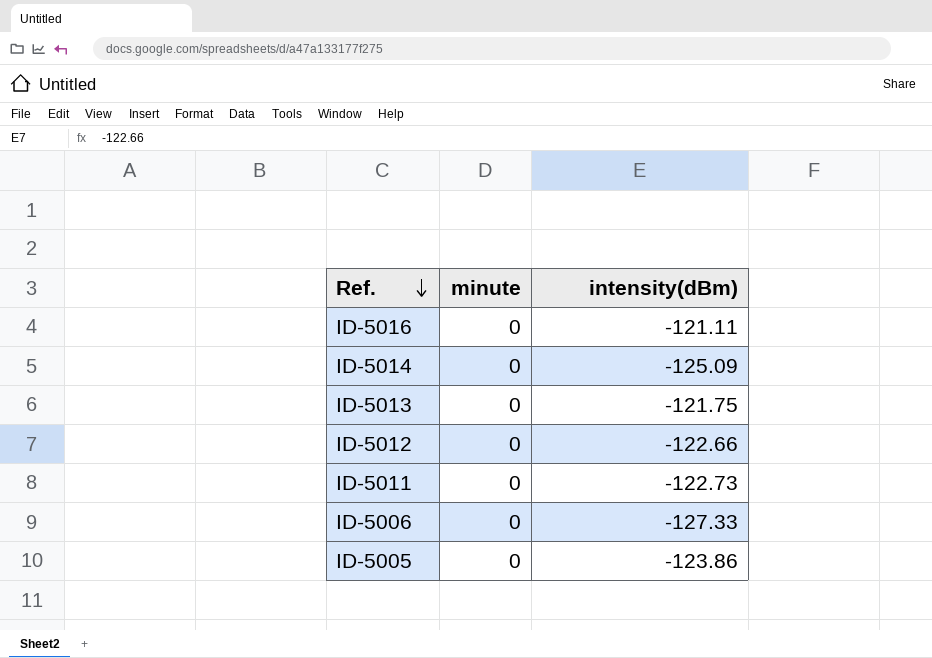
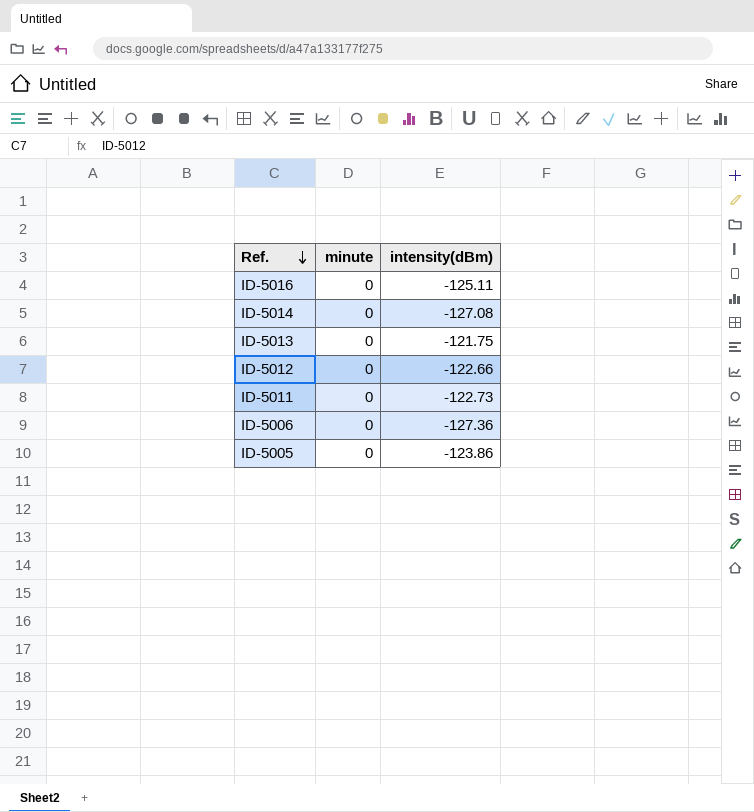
ID-5016 | intensity(dBm): -121.11 -> -125.11
ID-5014 | intensity(dBm): -125.09 -> -127.08
ID-5006 | intensity(dBm): -127.33 -> -127.36

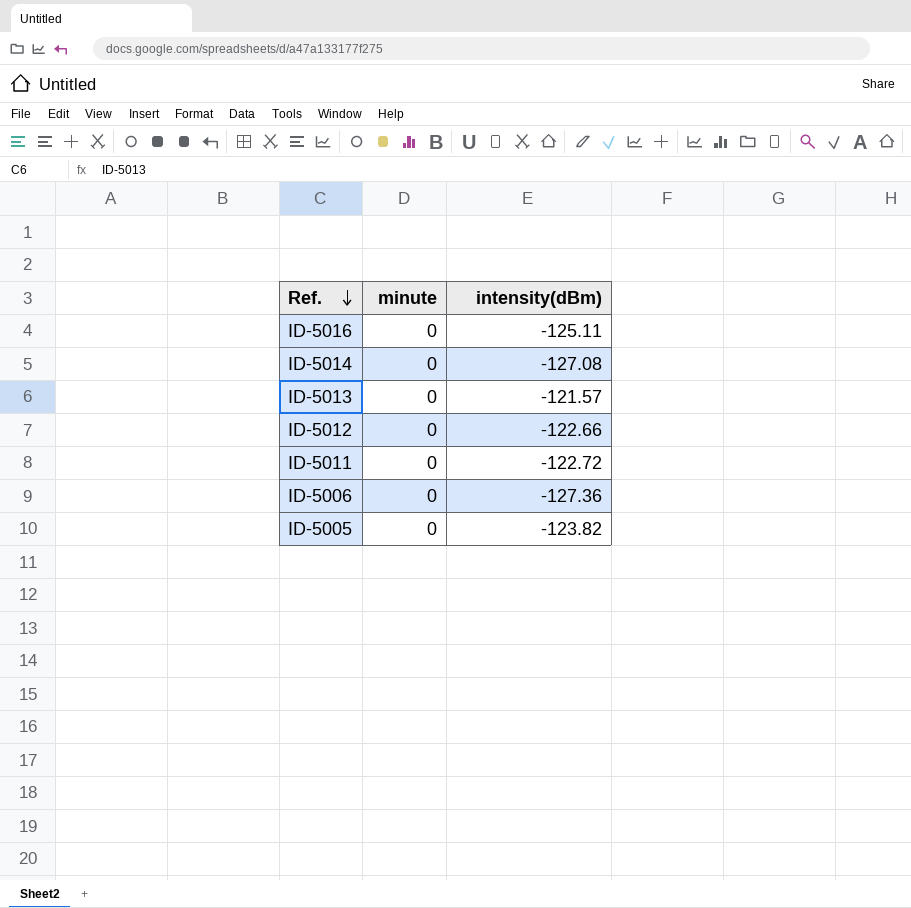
ID-5013 | intensity(dBm): -121.75 -> -121.57
ID-5011 | intensity(dBm): -122.73 -> -122.72
ID-5005 | intensity(dBm): -123.86 -> -123.82

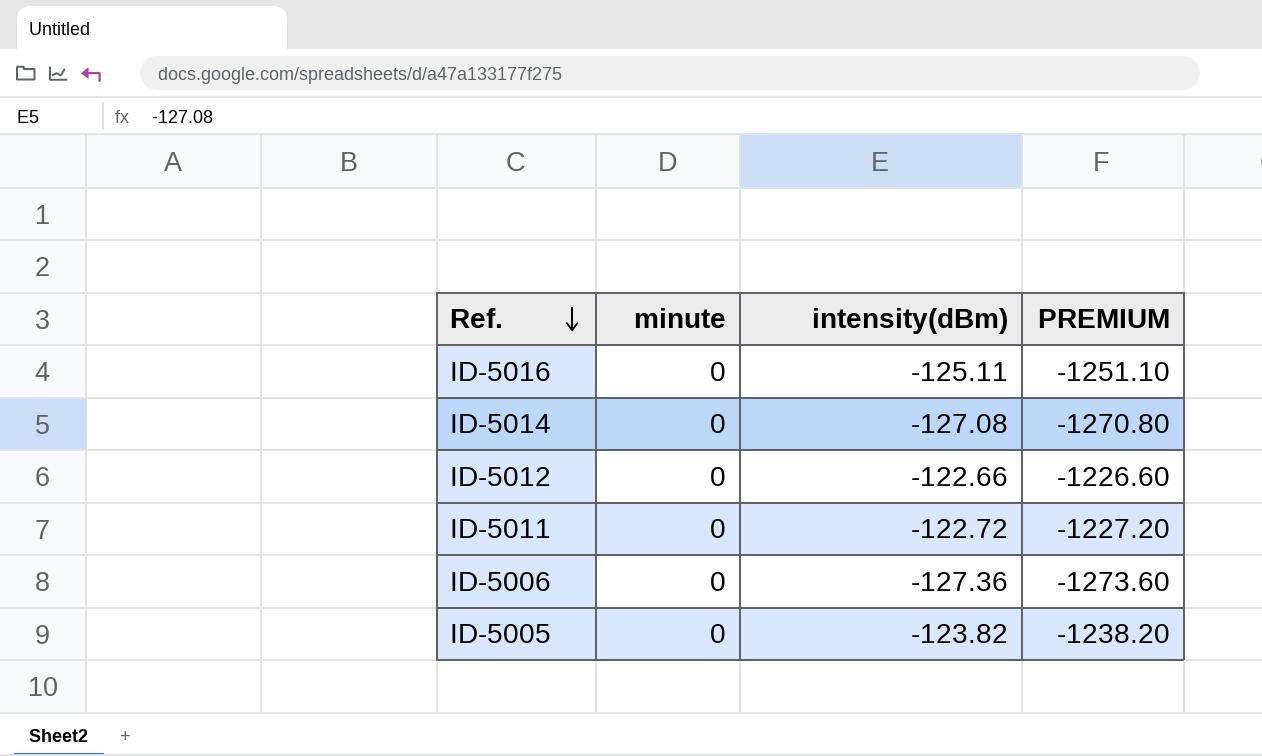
column PREMIUM | formula: none -> [intensity(dBm)] * 10
row ID-5013: 0 | -121.57 -> none

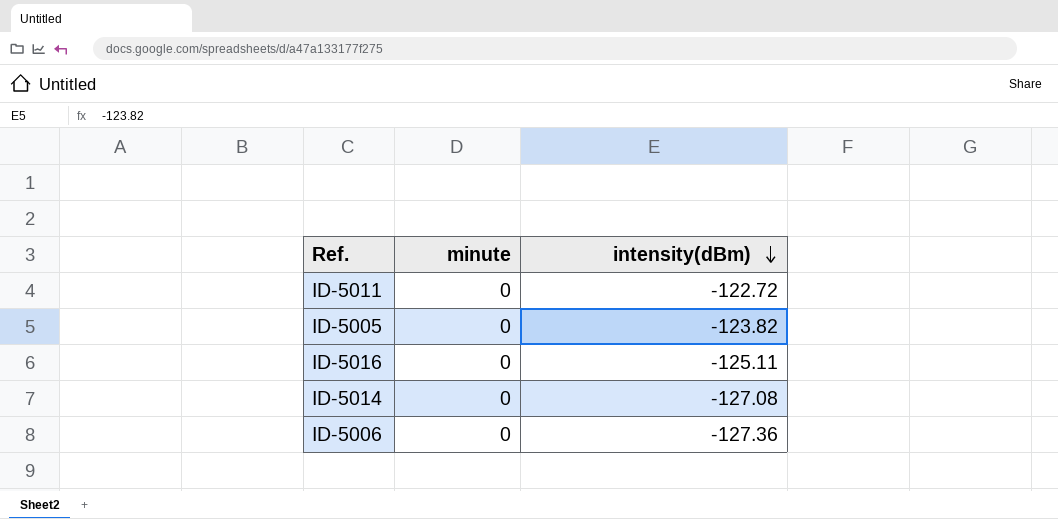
row order: Ref. descending -> intensity(dBm) descending
column PREMIUM | formula: [intensity(dBm)] * 10 -> none
row ID-5012: 0 | -122.66 | -1226.60 -> none

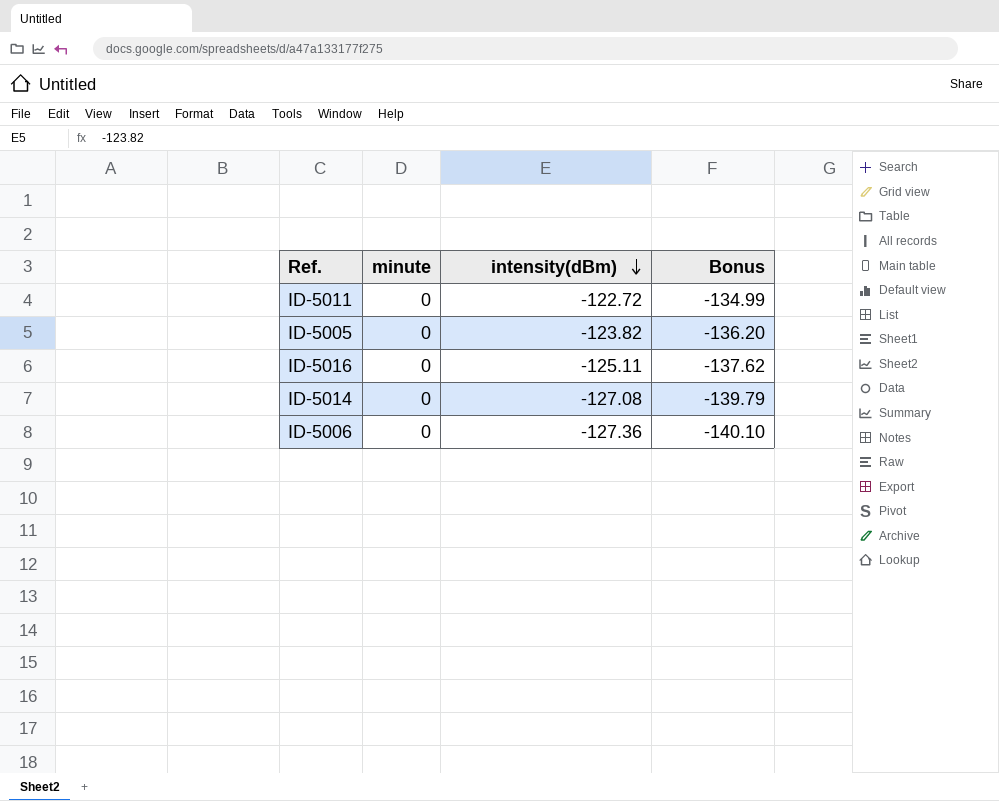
column Bonus | formula: none -> [intensity(dBm)] * 1.1

